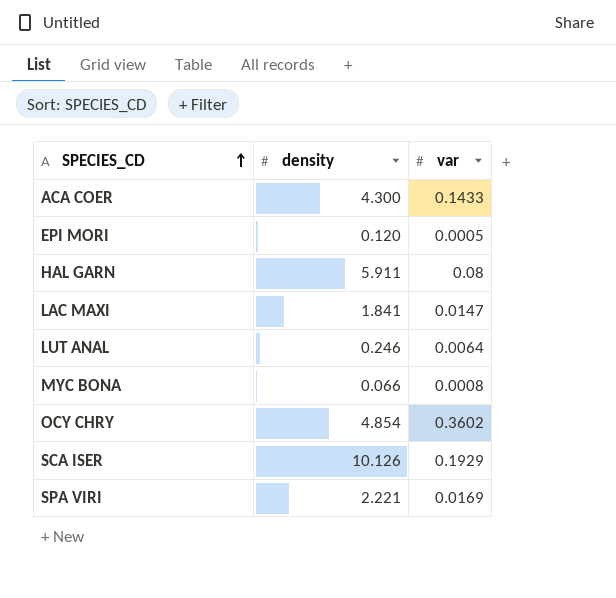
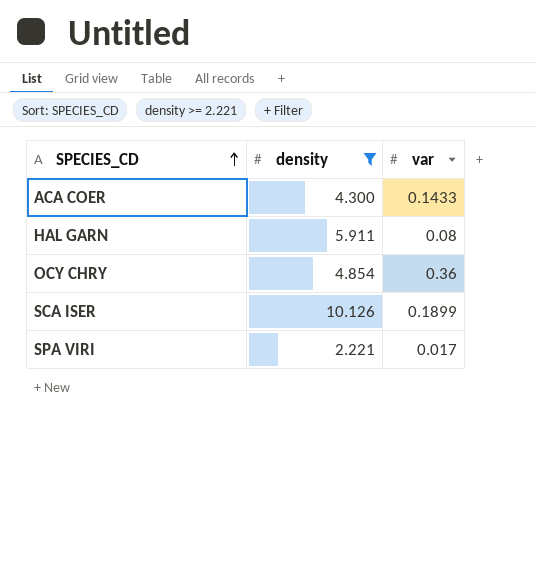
filter: none -> density >= 2.221
OCY CHRY | var: 0.3602 -> 0.36
SCA ISER | var: 0.1929 -> 0.1899
SPA VIRI | var: 0.0169 -> 0.017

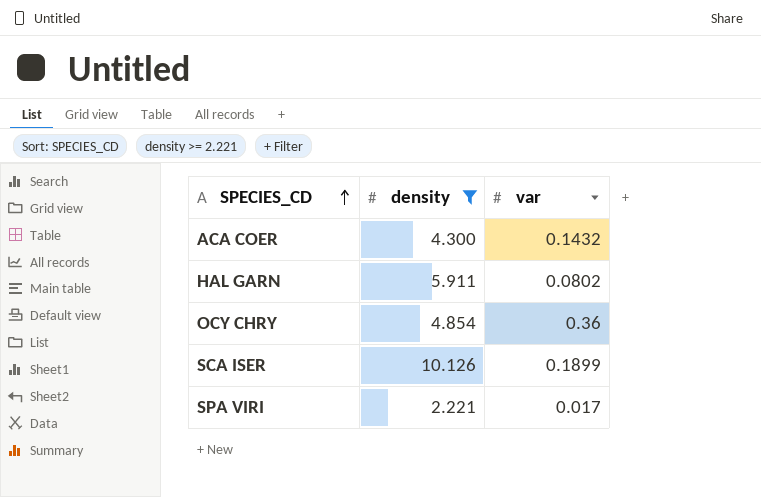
ACA COER | var: 0.1433 -> 0.1432
HAL GARN | var: 0.08 -> 0.0802

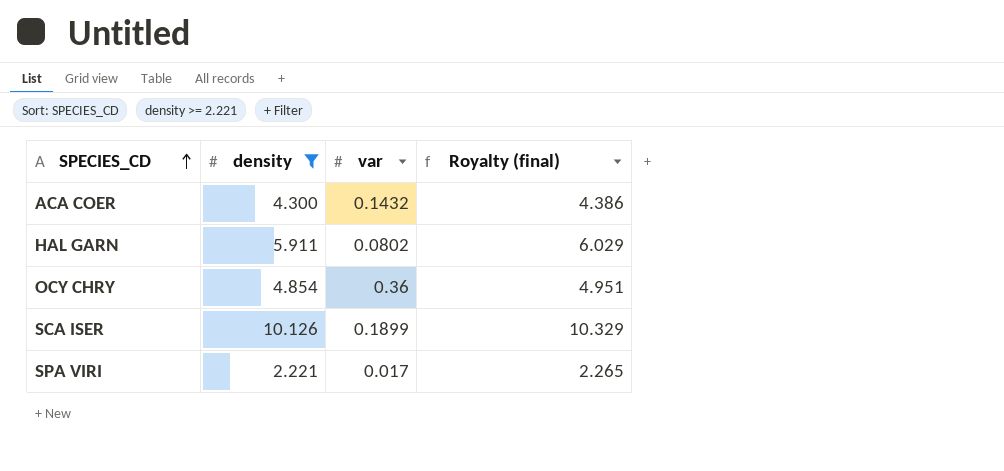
column Royalty (final) | formula: none -> [density] * 1.02

